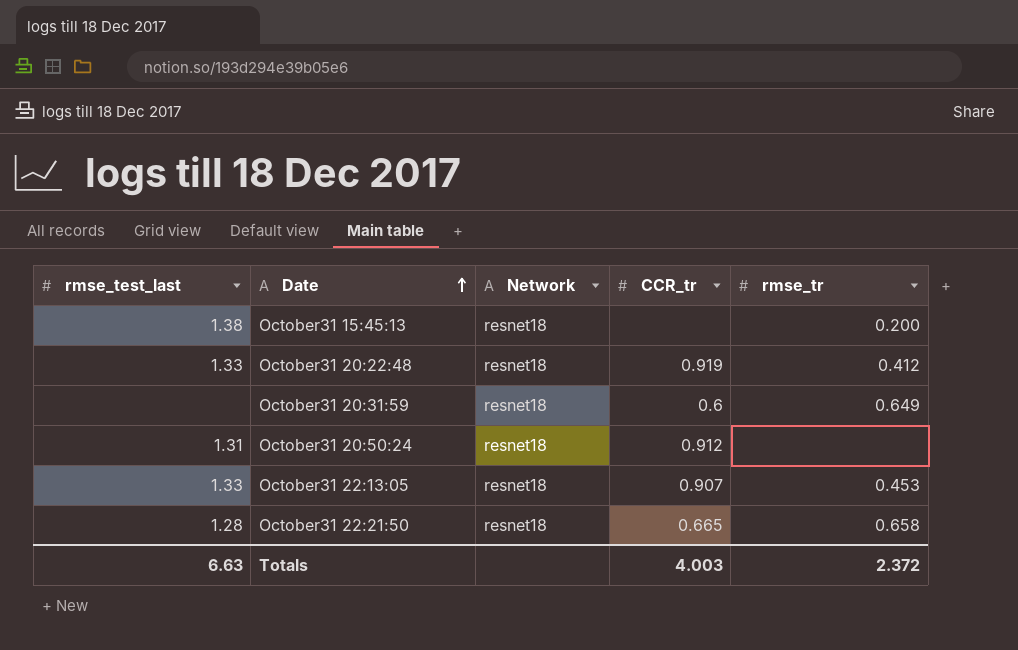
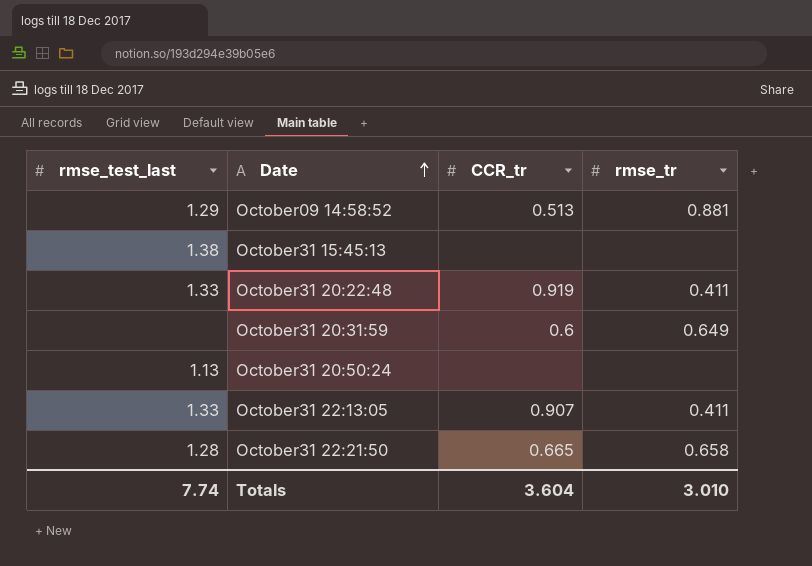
column Network | position: 3 -> none
row October09 14:58:52: none -> 1.29 | 0.513 | 0.881
October31 15:45:13 | rmse_tr: 0.200 -> none
October31 20:22:48 | rmse_tr: 0.412 -> 0.411
October31 20:50:24 | rmse_test_last: 1.31 -> 1.13
October31 20:50:24 | CCR_tr: 0.912 -> none
October31 22:13:05 | rmse_tr: 0.453 -> 0.411
Totals | rmse_test_last: 6.63 -> 7.74
Totals | CCR_tr: 4.003 -> 3.604
Totals | rmse_tr: 2.372 -> 3.010

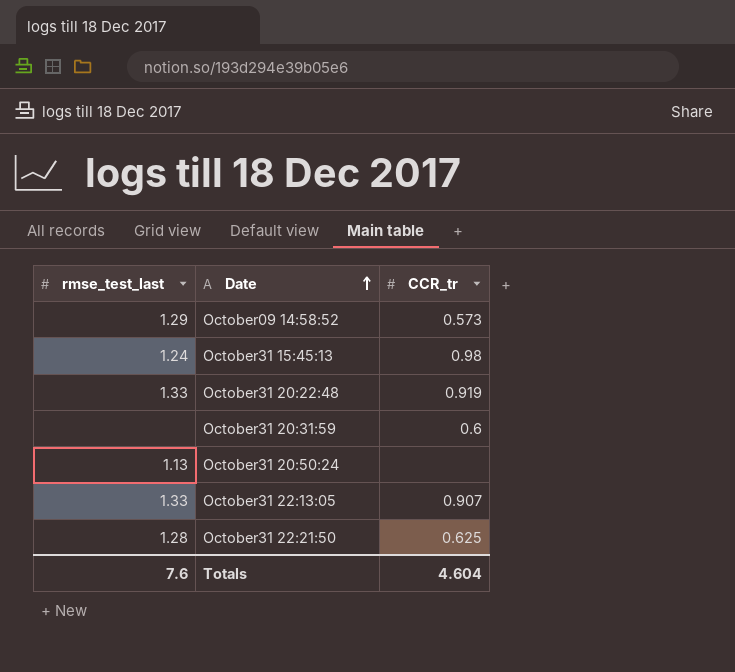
column rmse_tr | position: 4 -> none
October09 14:58:52 | CCR_tr: 0.513 -> 0.573
October31 15:45:13 | rmse_test_last: 1.38 -> 1.24
October31 15:45:13 | CCR_tr: none -> 0.98
October31 22:21:50 | CCR_tr: 0.665 -> 0.625
Totals | rmse_test_last: 7.74 -> 7.6
Totals | CCR_tr: 3.604 -> 4.604

